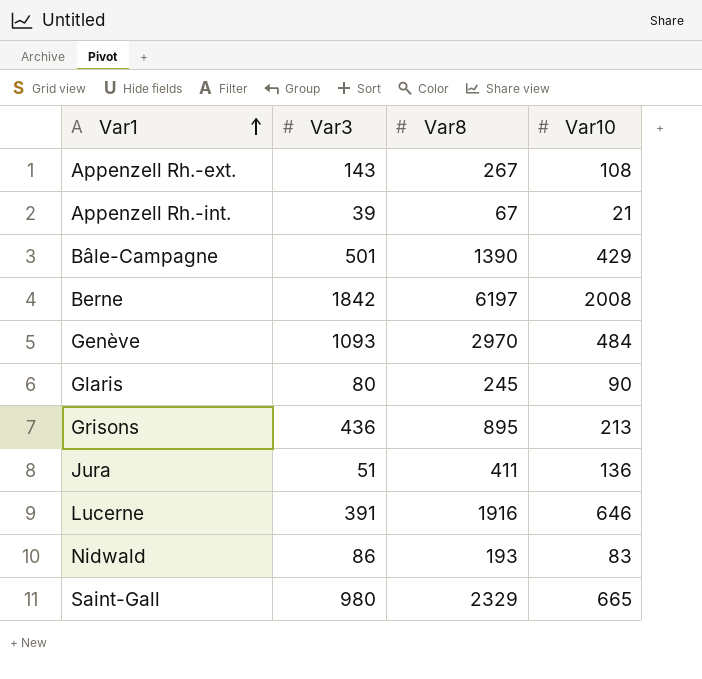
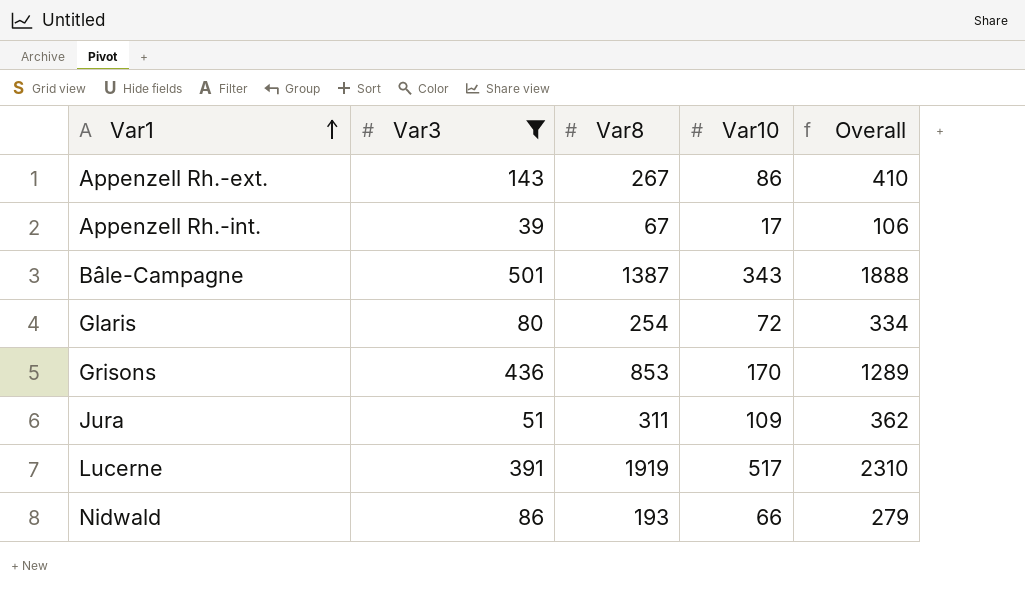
filter: none -> Var3 <= 501
column Overall | formula: none -> [Var3] + [Var8]
Appenzell Rh.-ext. | Var10: 108 -> 86
Appenzell Rh.-int. | Var10: 21 -> 17
Bâle-Campagne | Var8: 1390 -> 1387
Bâle-Campagne | Var10: 429 -> 343
Glaris | Var8: 245 -> 254
Glaris | Var10: 90 -> 72
Grisons | Var8: 895 -> 853
Grisons | Var10: 213 -> 170
Jura | Var8: 411 -> 311
Jura | Var10: 136 -> 109
Lucerne | Var8: 1916 -> 1919
Lucerne | Var10: 646 -> 517
Nidwald | Var10: 83 -> 66

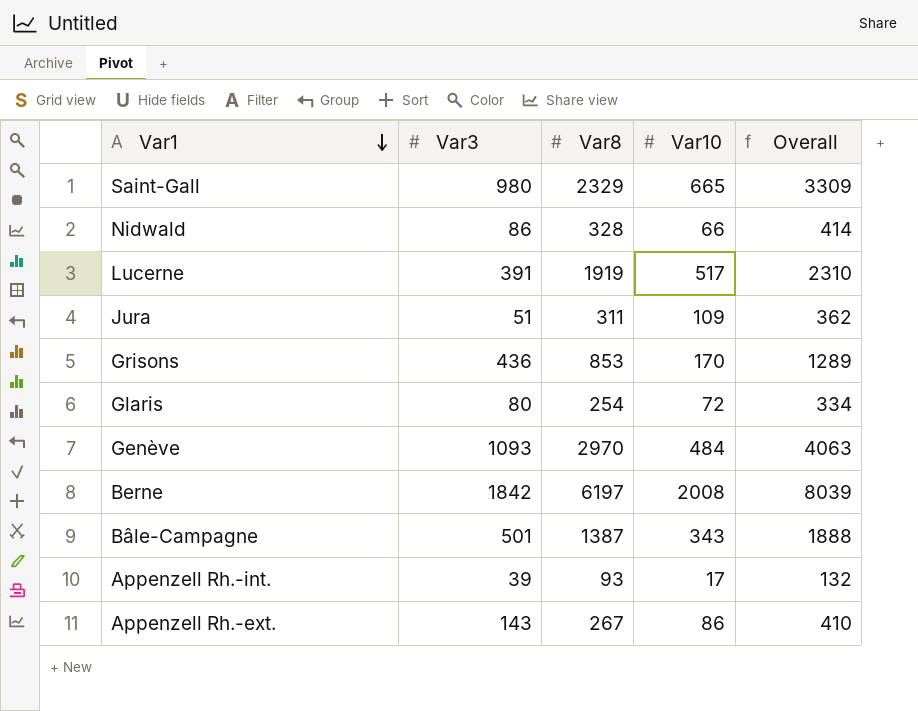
filter: Var3 <= 501 -> none
row order: Var1 ascending -> Var1 descending
Nidwald | Var8: 193 -> 328
Nidwald | Overall: 279 -> 414
Appenzell Rh.-int. | Var8: 67 -> 93
Appenzell Rh.-int. | Overall: 106 -> 132

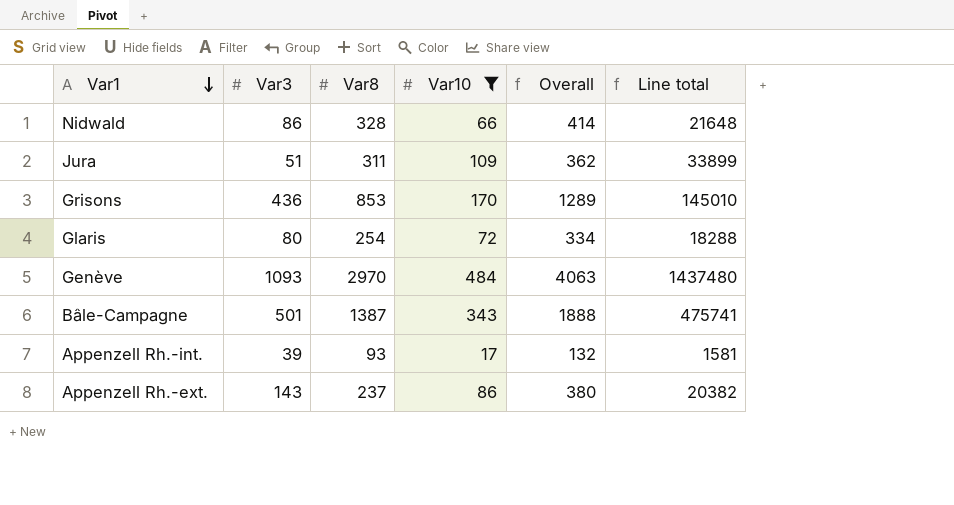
filter: none -> Var10 <= 484
column Line total | formula: none -> [Var8] * [Var10]
Appenzell Rh.-ext. | Var8: 267 -> 237
Appenzell Rh.-ext. | Overall: 410 -> 380

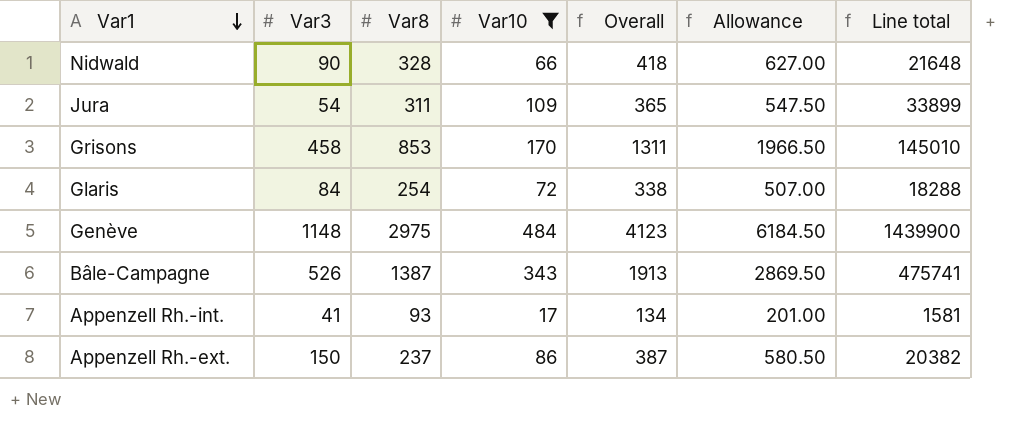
column Allowance | formula: none -> [Overall] * 1.5
Nidwald | Var3: 86 -> 90
Nidwald | Overall: 414 -> 418
Jura | Var3: 51 -> 54
Jura | Overall: 362 -> 365
Grisons | Var3: 436 -> 458
Grisons | Overall: 1289 -> 1311
Glaris | Var3: 80 -> 84
Glaris | Overall: 334 -> 338
Genève | Var3: 1093 -> 1148
Genève | Var8: 2970 -> 2975
Genève | Overall: 4063 -> 4123
Genève | Line total: 1437480 -> 1439900
Bâle-Campagne | Var3: 501 -> 526
Bâle-Campagne | Overall: 1888 -> 1913
Appenzell Rh.-int. | Var3: 39 -> 41
Appenzell Rh.-int. | Overall: 132 -> 134
Appenzell Rh.-ext. | Var3: 143 -> 150
Appenzell Rh.-ext. | Overall: 380 -> 387

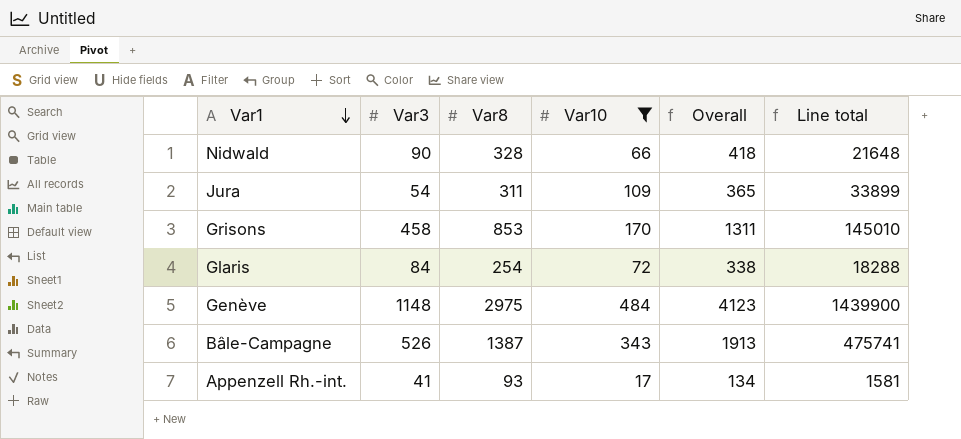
column Allowance | formula: [Overall] * 1.5 -> none
row Appenzell Rh.-ext.: 150 | 237 | 86 | 387 | 580.50 | 20382 -> none

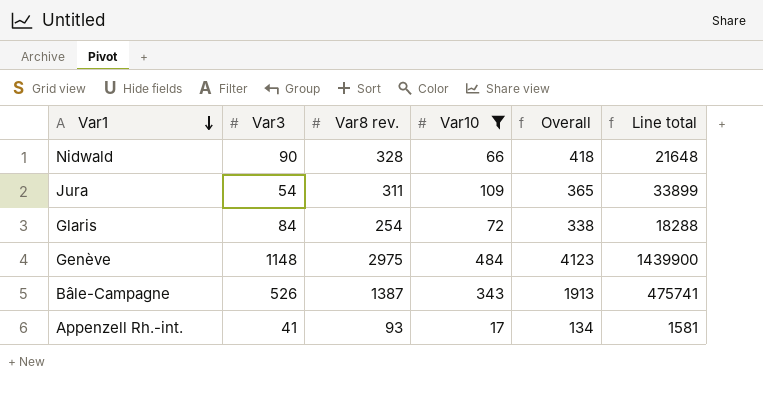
column name: Var8 -> Var8 rev.
row Grisons: 458 | 853 | 170 | 1311 | 145010 -> none

